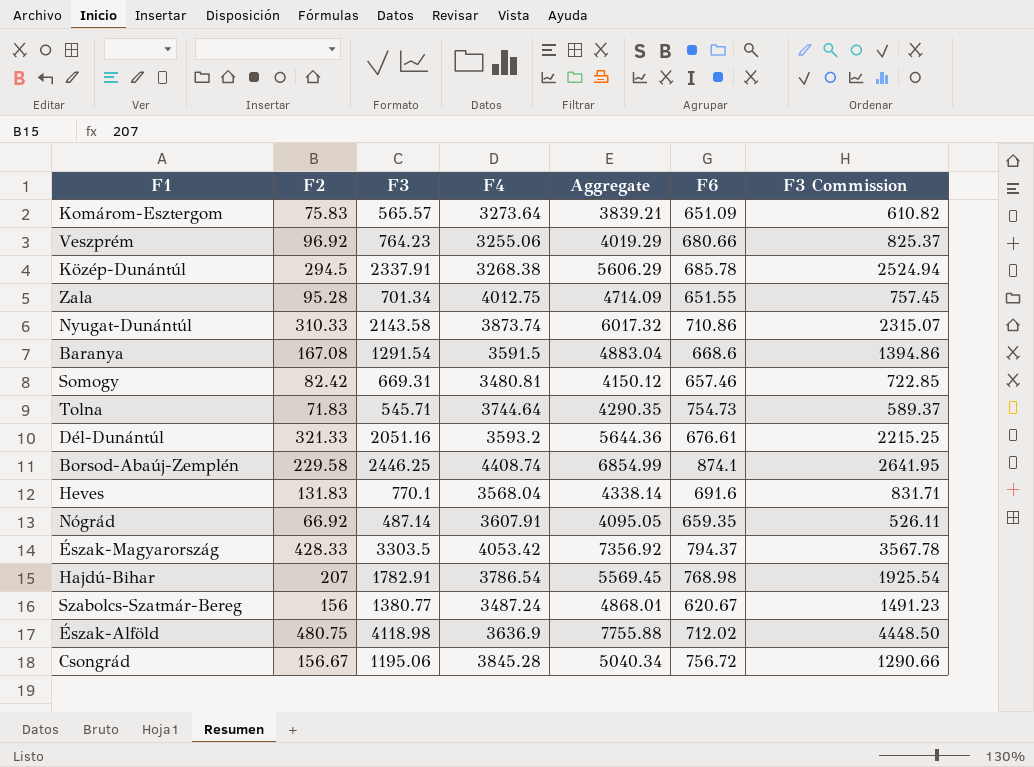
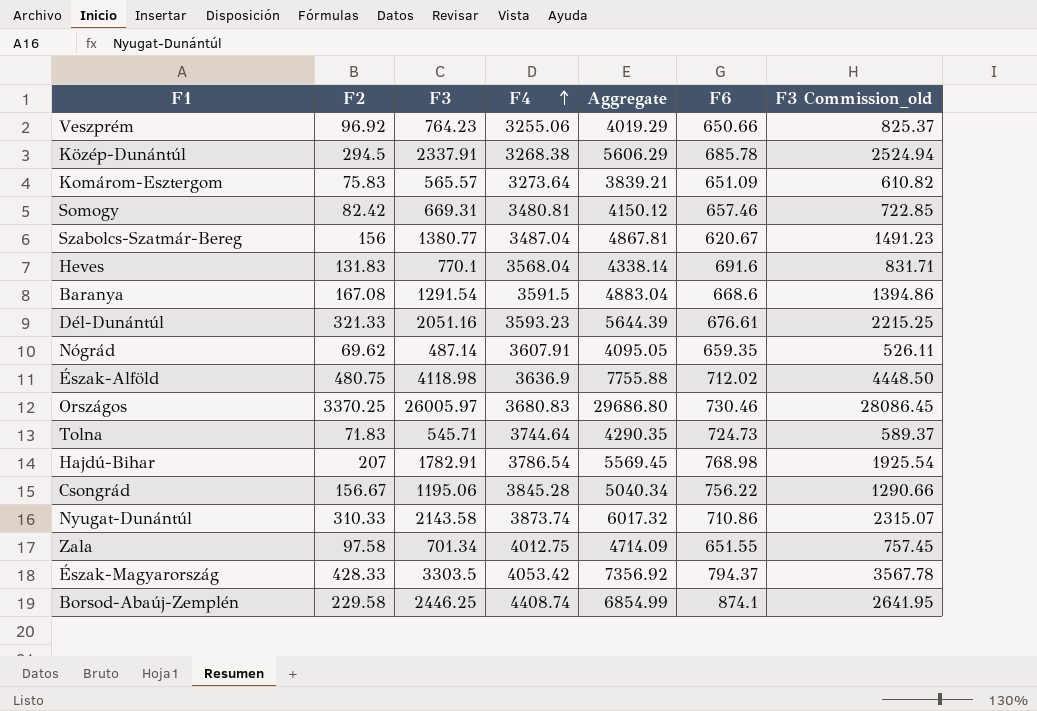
row order: none -> F4 ascending
column name: F3 Commission -> F3 Commission_old
Veszprém | F6: 680.66 -> 650.66
Szabolcs-Szatmár-Bereg | F4: 3487.24 -> 3487.04
Szabolcs-Szatmár-Bereg | Aggregate: 4868.01 -> 4867.81
Dél-Dunántúl | F4: 3593.2 -> 3593.23
Dél-Dunántúl | Aggregate: 5644.36 -> 5644.39
Nógrád | F2: 66.92 -> 69.62
row Országos: none -> 3370.25 | 26005.97 | 3680.83 | 29686.80 | 730.46 | 28086.45
Tolna | F6: 754.73 -> 724.73
Csongrád | F6: 756.72 -> 756.22
Zala | F2: 95.28 -> 97.58

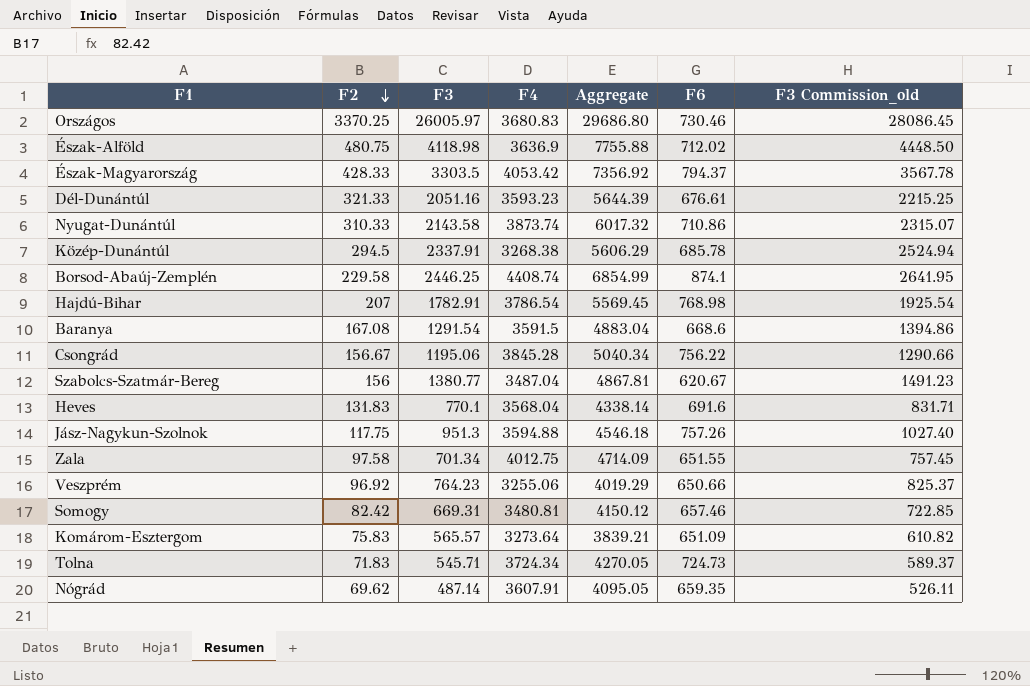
row order: F4 ascending -> F2 descending
row Jász-Nagykun-Szolnok: none -> 117.75 | 951.3 | 3594.88 | 4546.18 | 757.26 | 1027.40
Tolna | F4: 3744.64 -> 3724.34
Tolna | Aggregate: 4290.35 -> 4270.05

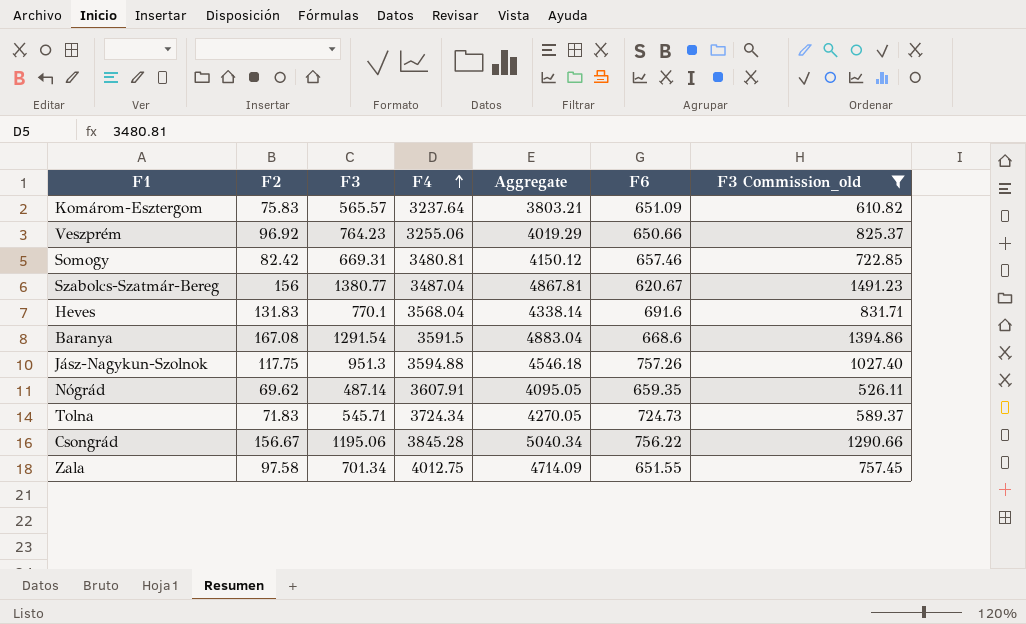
filter: none -> F3 Commission_old <= 1491.23
row order: F2 descending -> F4 ascending
Komárom-Esztergom | F4: 3273.64 -> 3237.64
Komárom-Esztergom | Aggregate: 3839.21 -> 3803.21

